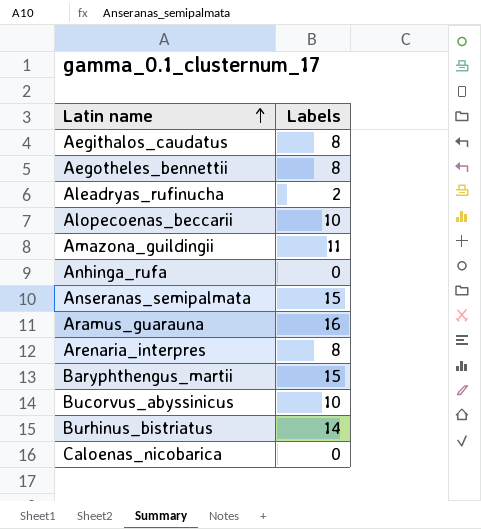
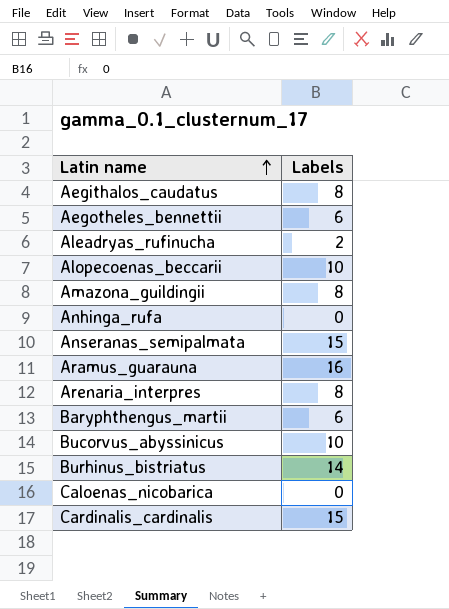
Aegotheles_bennettii | Labels: 8 -> 6
Amazona_guildingii | Labels: 11 -> 8
Baryphthengus_martii | Labels: 15 -> 6
row Cardinalis_cardinalis: none -> 15

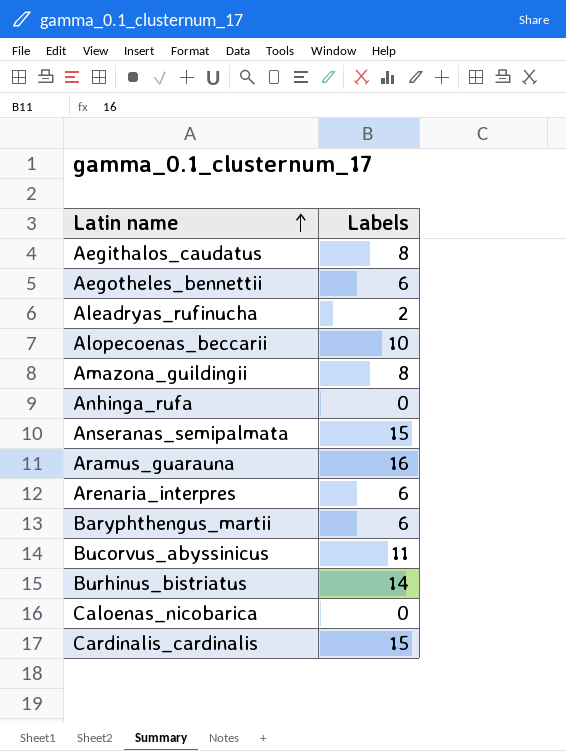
Arenaria_interpres | Labels: 8 -> 6
Bucorvus_abyssinicus | Labels: 10 -> 11

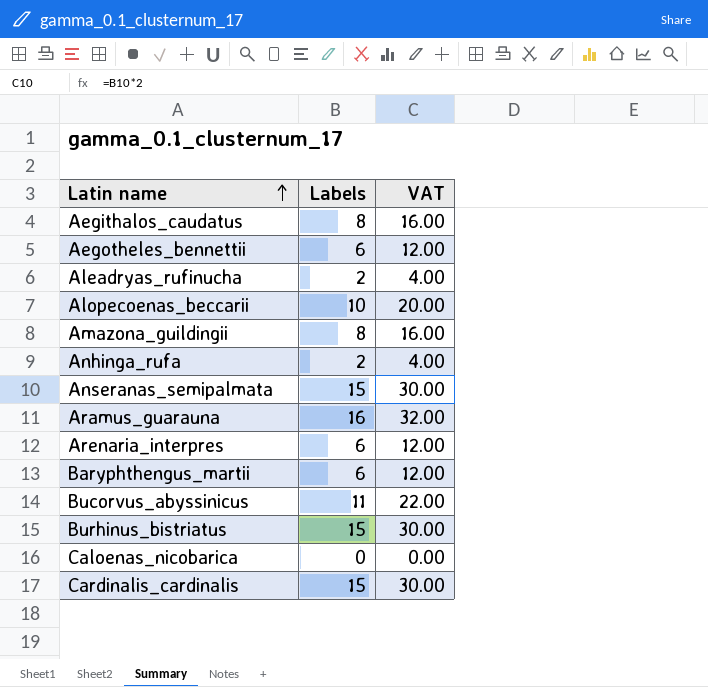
column VAT | formula: none -> [Labels] * 2
Anhinga_rufa | Labels: 0 -> 2
Burhinus_bistriatus | Labels: 14 -> 15

